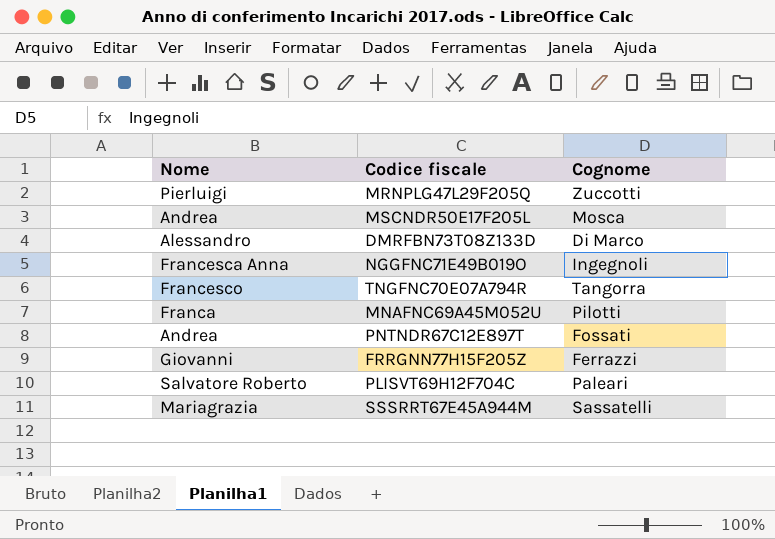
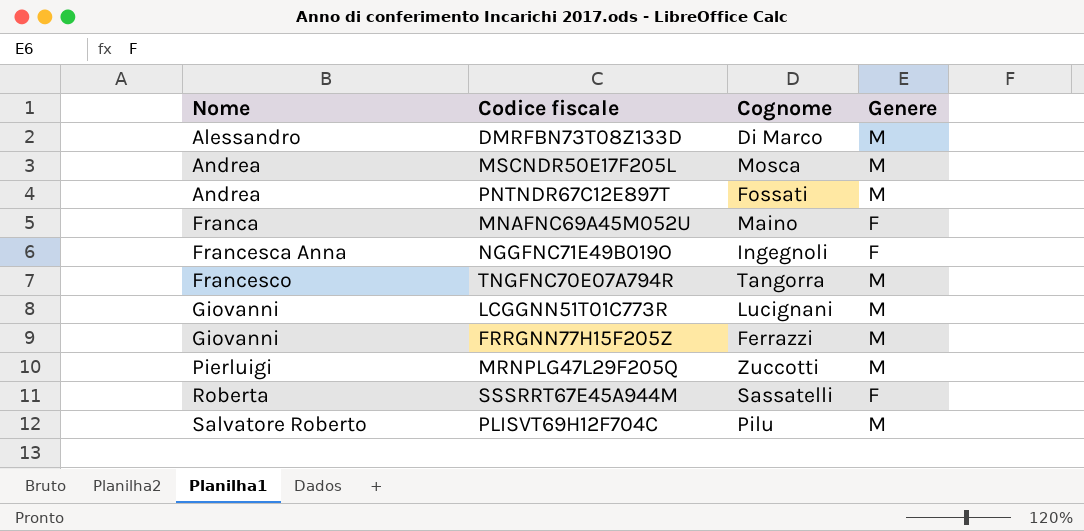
row order: none -> Nome ascending
column Genere | position: none -> 4
MNAFNC69A45M052U | Cognome: Pilotti -> Maino
row LCGGNN51T01C773R: none -> Giovanni | Lucignani | M
SSSRRT67E45A944M | Nome: Mariagrazia -> Roberta
PLISVT69H12F704C | Cognome: Paleari -> Pilu

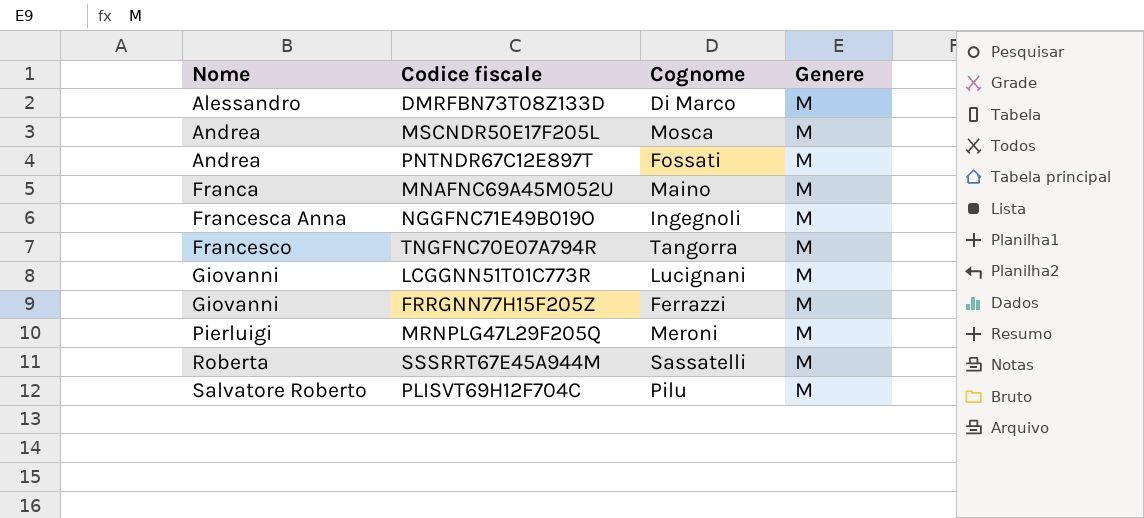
MNAFNC69A45M052U | Genere: F -> M
NGGFNC71E49B019O | Genere: F -> M
MRNPLG47L29F205Q | Cognome: Zuccotti -> Meroni
SSSRRT67E45A944M | Genere: F -> M

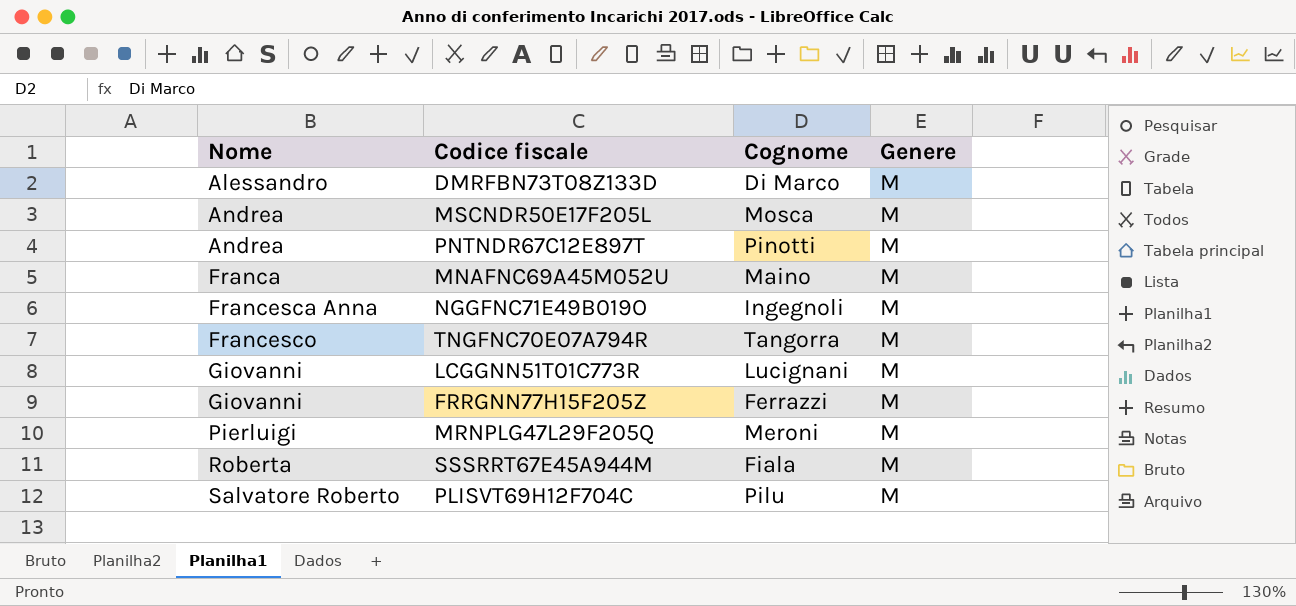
PNTNDR67C12E897T | Cognome: Fossati -> Pinotti
SSSRRT67E45A944M | Cognome: Sassatelli -> Fiala

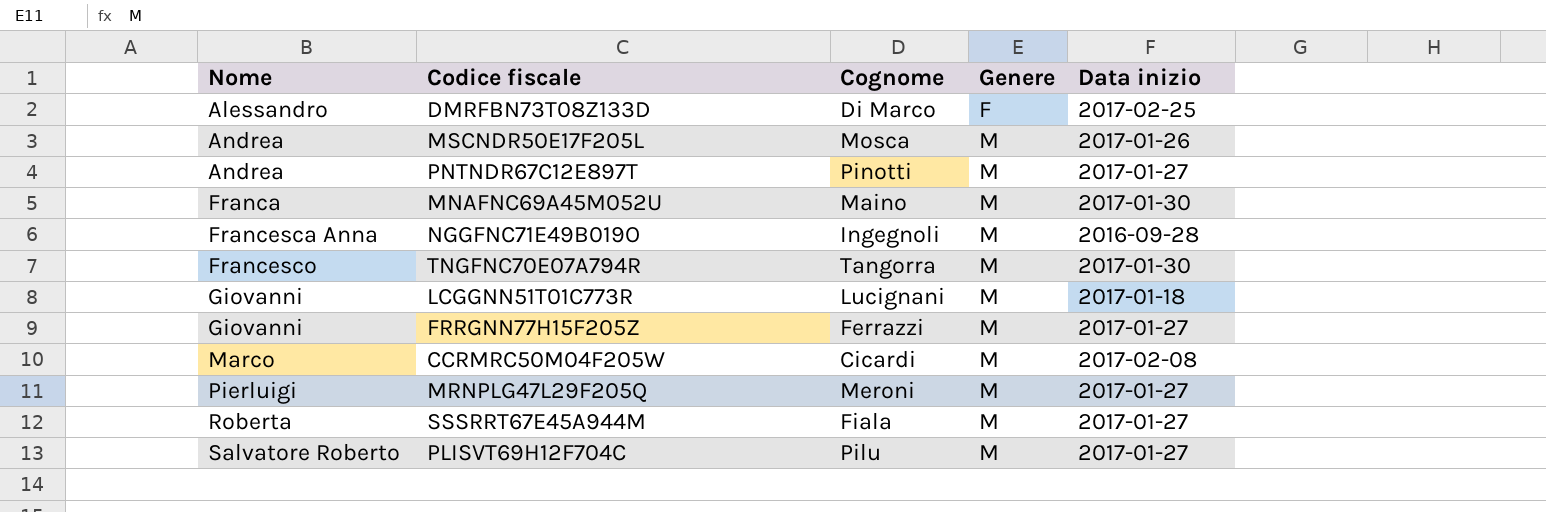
column Data inizio | position: none -> 5
DMRFBN73T08Z133D | Genere: M -> F
row CCRMRC50M04F205W: none -> Marco | Cicardi | M | 2017-02-08

